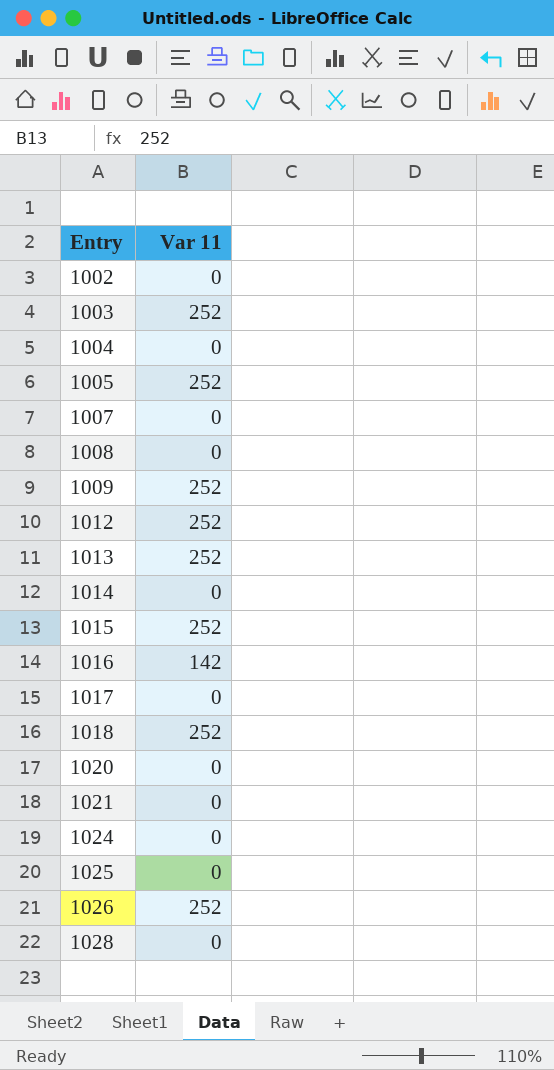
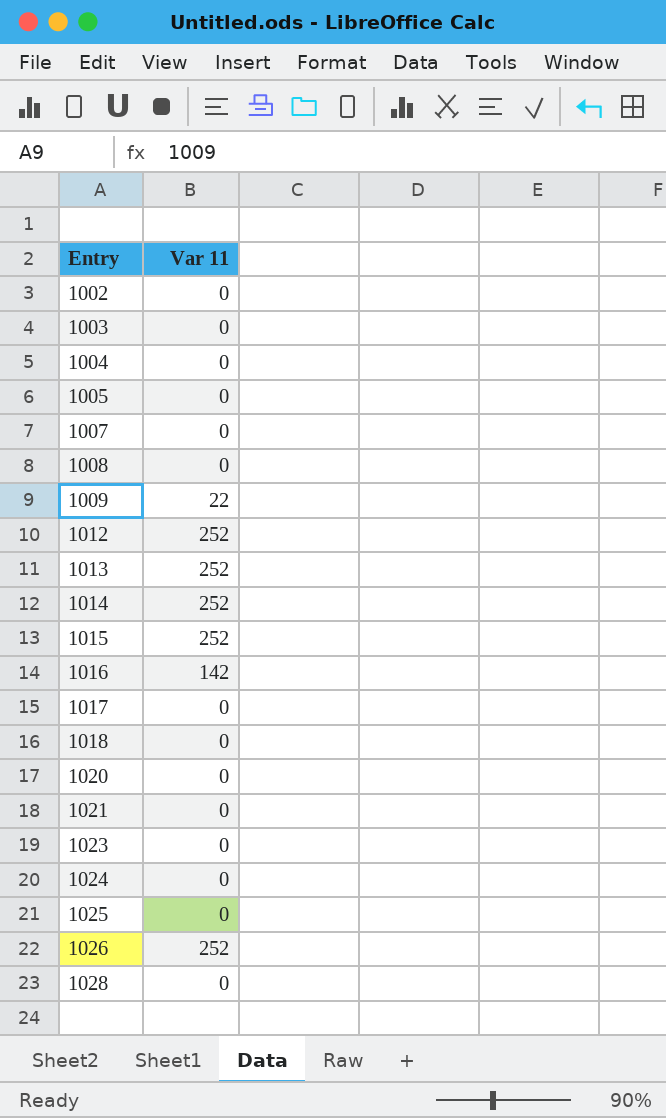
1003 | Var 11: 252 -> 0
1005 | Var 11: 252 -> 0
1009 | Var 11: 252 -> 22
1014 | Var 11: 0 -> 252
1018 | Var 11: 252 -> 0
row 1023: none -> 0

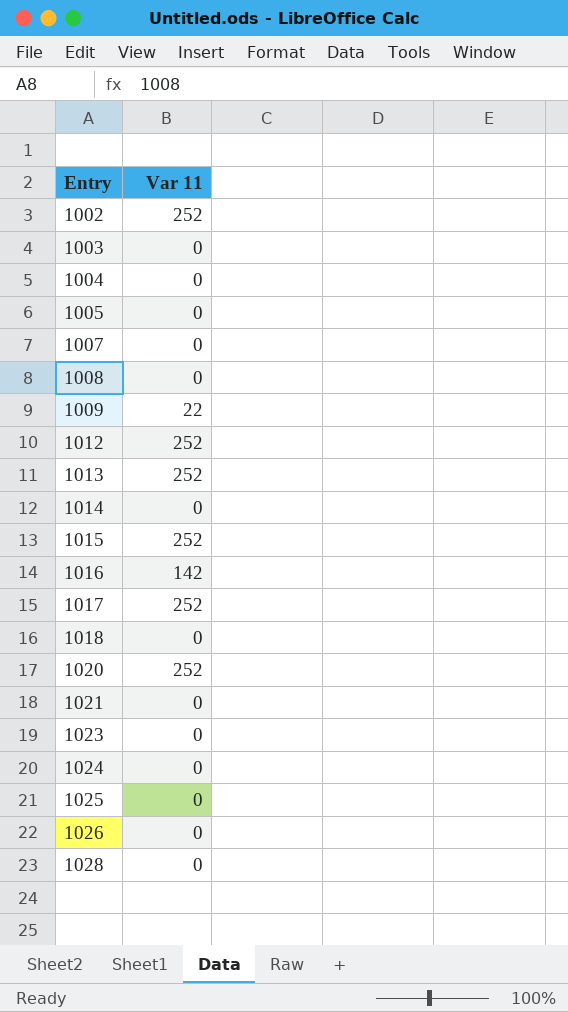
1002 | Var 11: 0 -> 252
1014 | Var 11: 252 -> 0
1017 | Var 11: 0 -> 252
1020 | Var 11: 0 -> 252
1026 | Var 11: 252 -> 0

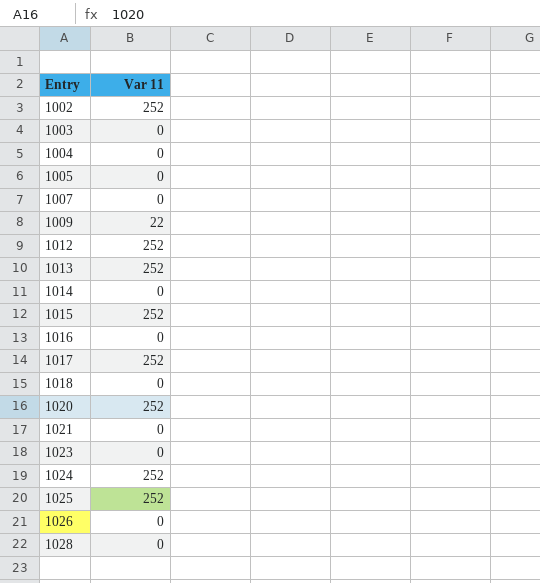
row 1008: 0 -> none
1016 | Var 11: 142 -> 0
1024 | Var 11: 0 -> 252
1025 | Var 11: 0 -> 252

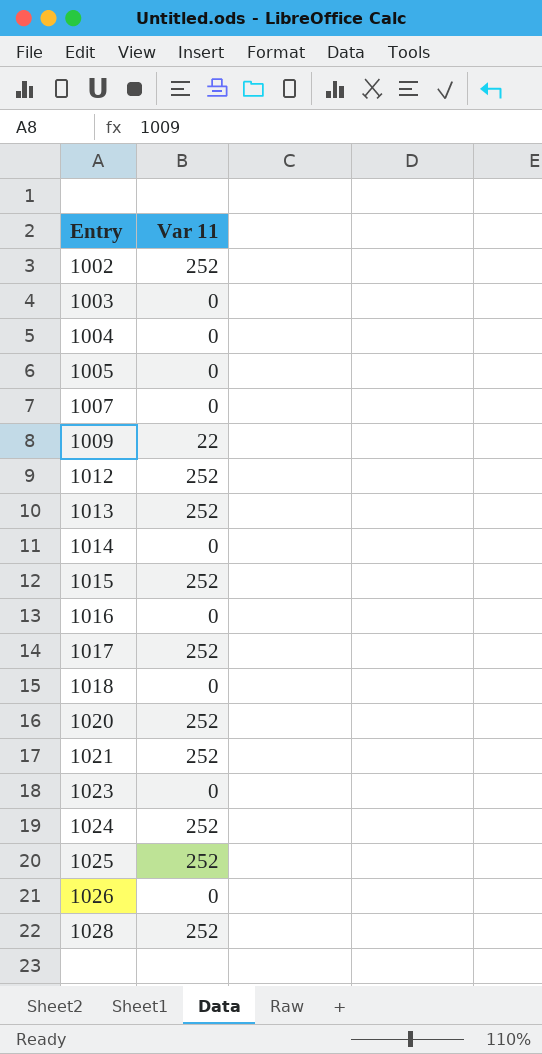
1021 | Var 11: 0 -> 252
1028 | Var 11: 0 -> 252

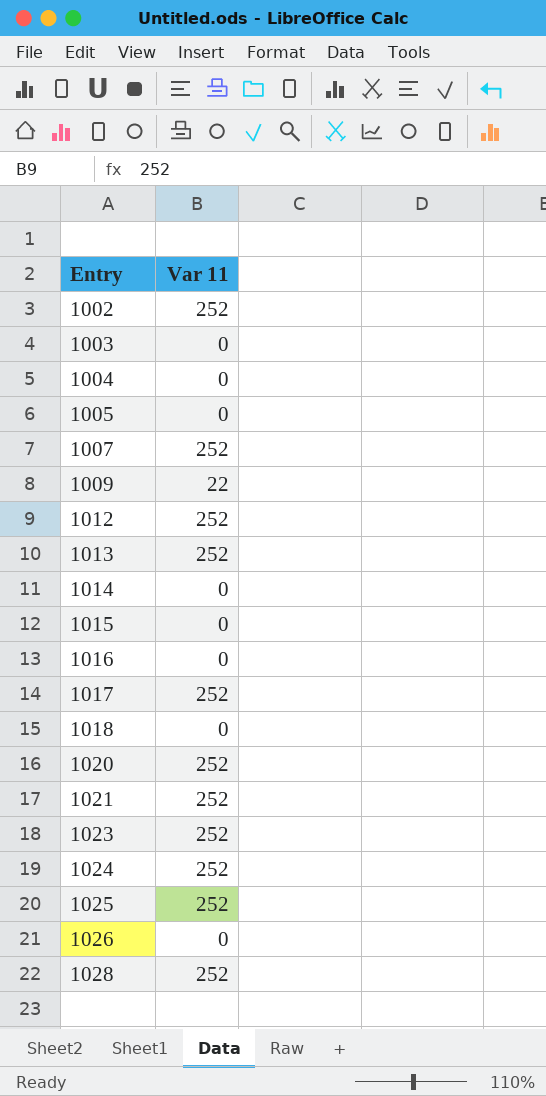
1007 | Var 11: 0 -> 252
1015 | Var 11: 252 -> 0
1023 | Var 11: 0 -> 252

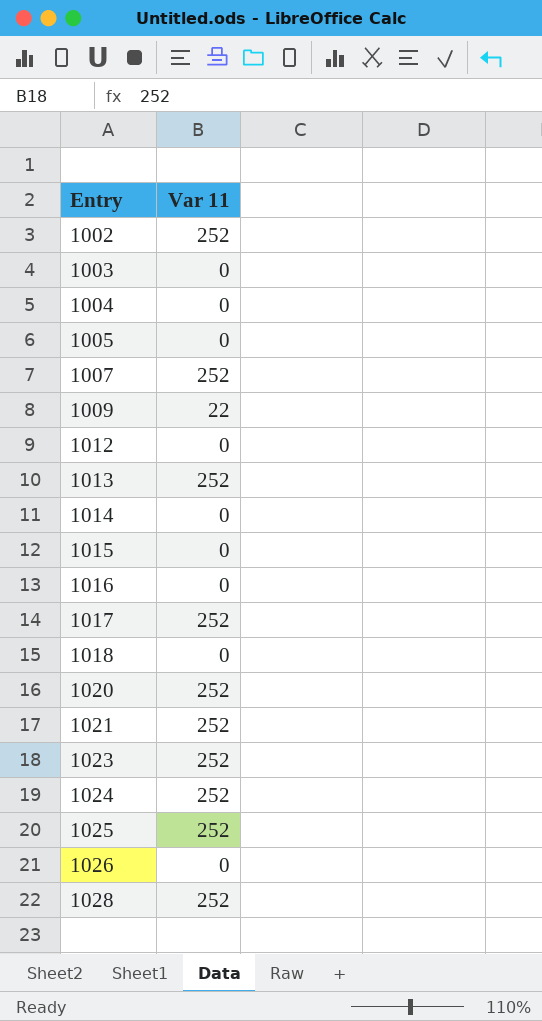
1012 | Var 11: 252 -> 0

